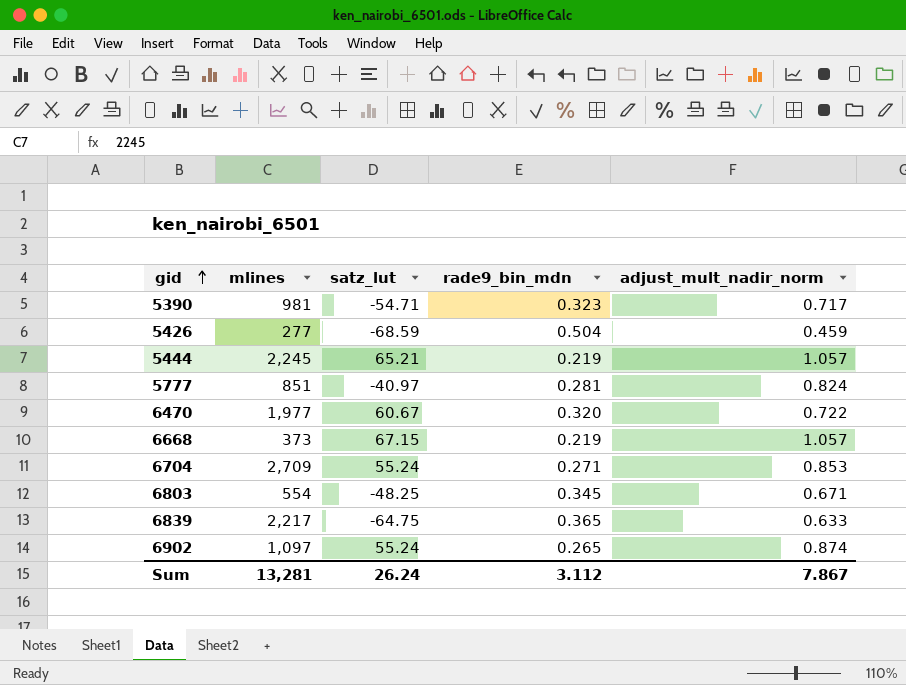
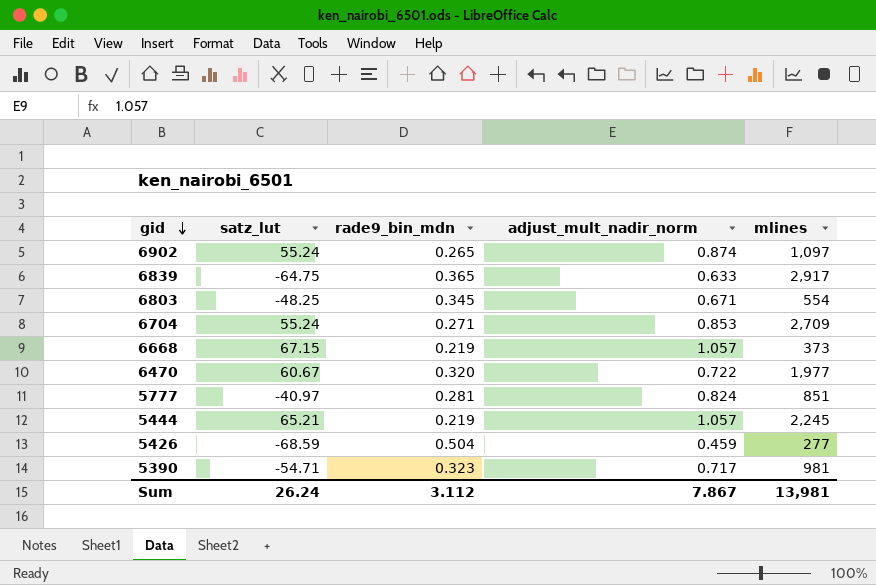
row order: gid ascending -> gid descending
column mlines | position: 2 -> 5
6839 | mlines: 2,217 -> 2,917
Sum | mlines: 13,281 -> 13,981

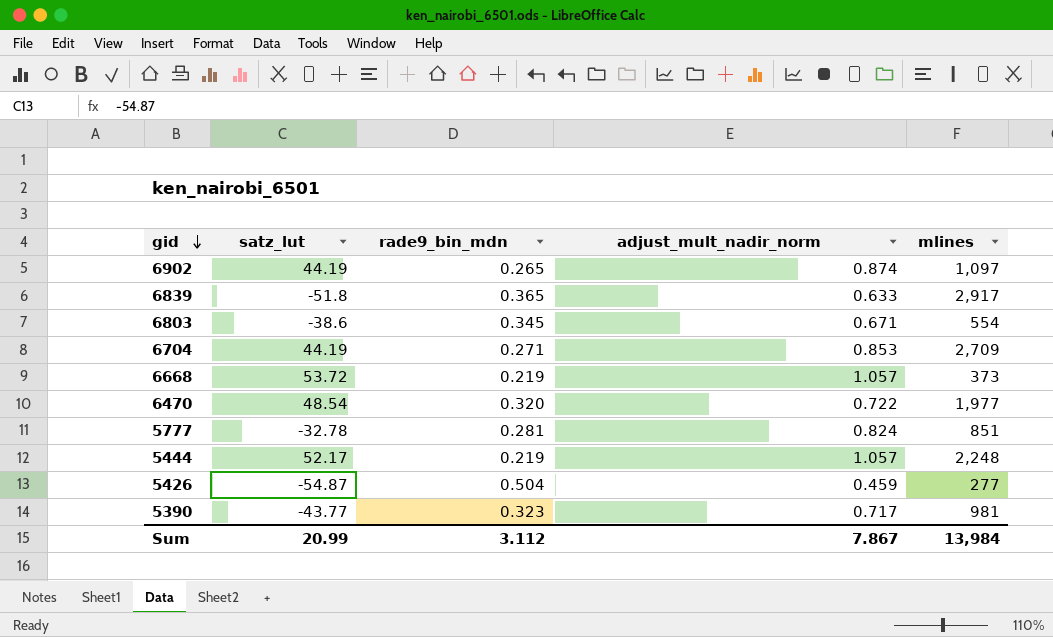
6902 | satz_lut: 55.24 -> 44.19
6839 | satz_lut: -64.75 -> -51.8
6803 | satz_lut: -48.25 -> -38.6
6704 | satz_lut: 55.24 -> 44.19
6668 | satz_lut: 67.15 -> 53.72
6470 | satz_lut: 60.67 -> 48.54
5777 | satz_lut: -40.97 -> -32.78
5444 | satz_lut: 65.21 -> 52.17
5444 | mlines: 2,245 -> 2,248
5426 | satz_lut: -68.59 -> -54.87
5390 | satz_lut: -54.71 -> -43.77
Sum | satz_lut: 26.24 -> 20.99
Sum | mlines: 13,981 -> 13,984

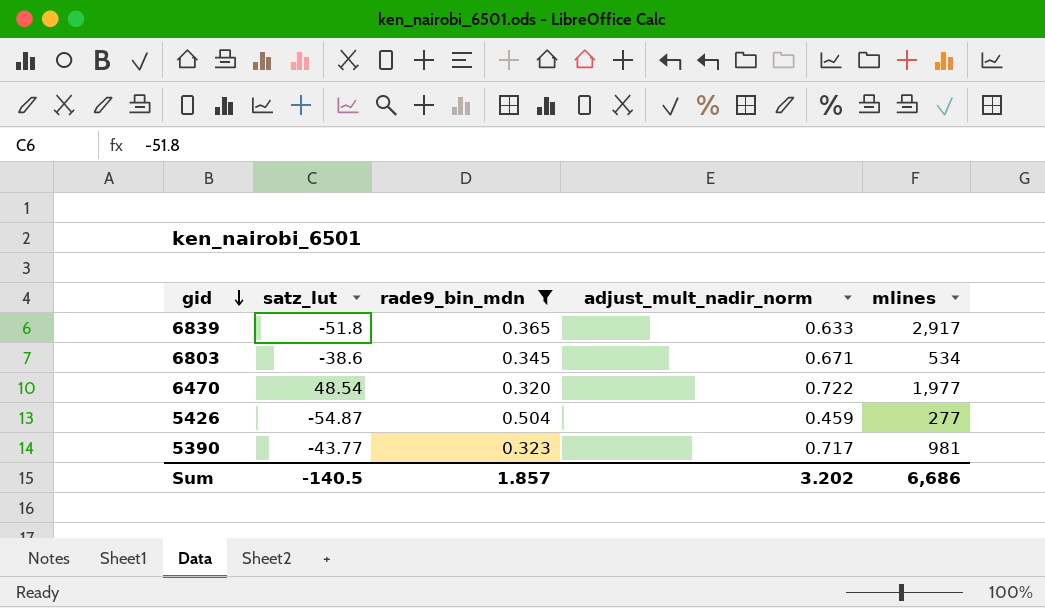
filter: none -> rade9_bin_mdn >= 0.320
6803 | mlines: 554 -> 534
Sum | satz_lut: 20.99 -> -140.5
Sum | rade9_bin_mdn: 3.112 -> 1.857
Sum | adjust_mult_nadir_norm: 7.867 -> 3.202
Sum | mlines: 13,984 -> 6,686

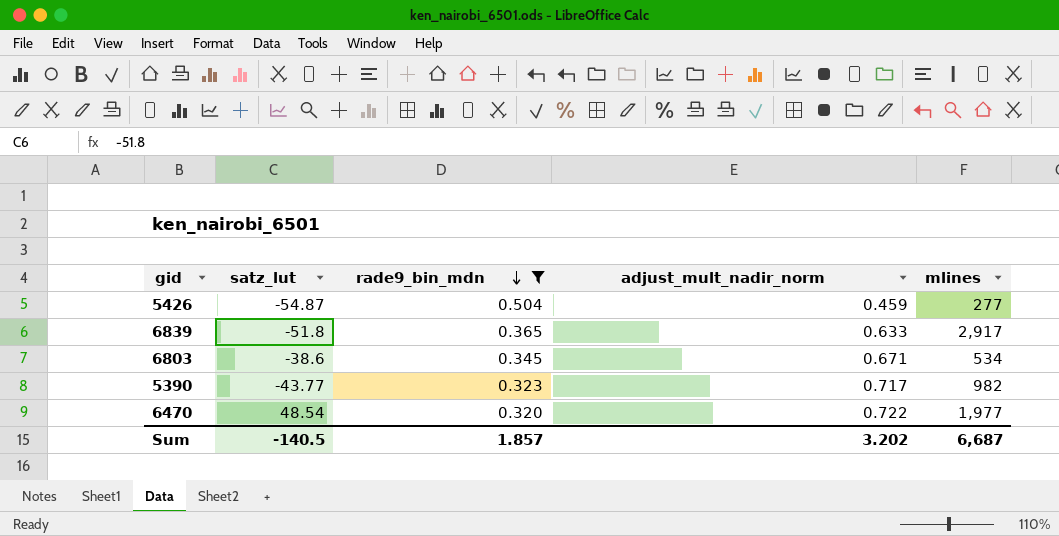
row order: gid descending -> rade9_bin_mdn descending
5390 | mlines: 981 -> 982
Sum | mlines: 6,686 -> 6,687

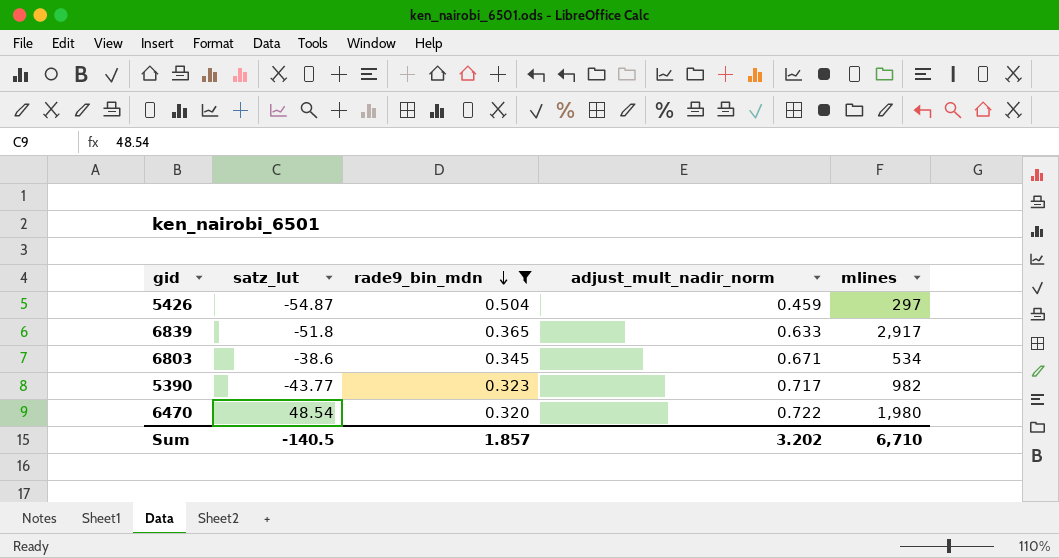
5426 | mlines: 277 -> 297
6470 | mlines: 1,977 -> 1,980
Sum | mlines: 6,687 -> 6,710

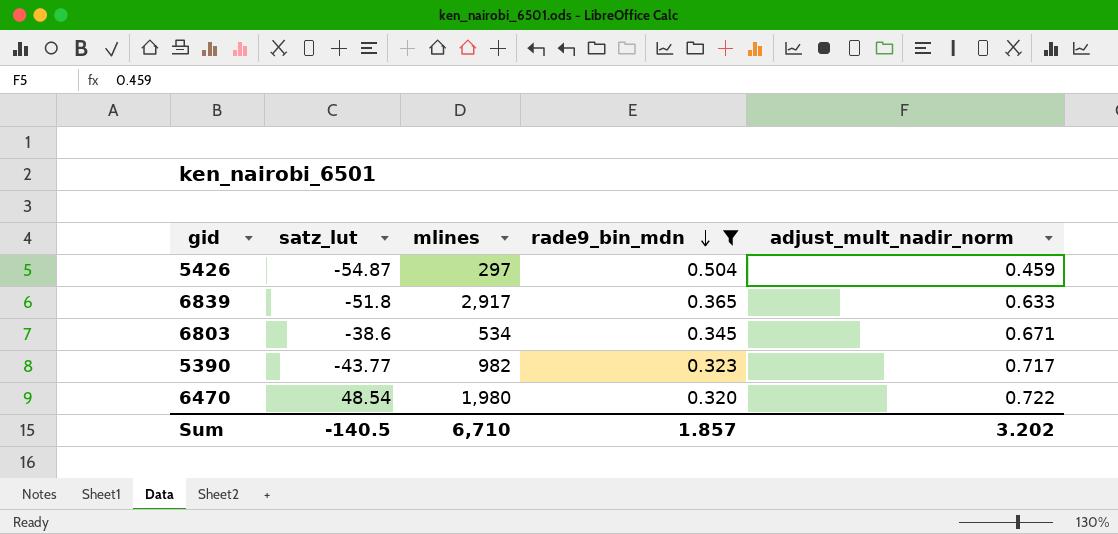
column mlines | position: 5 -> 3

